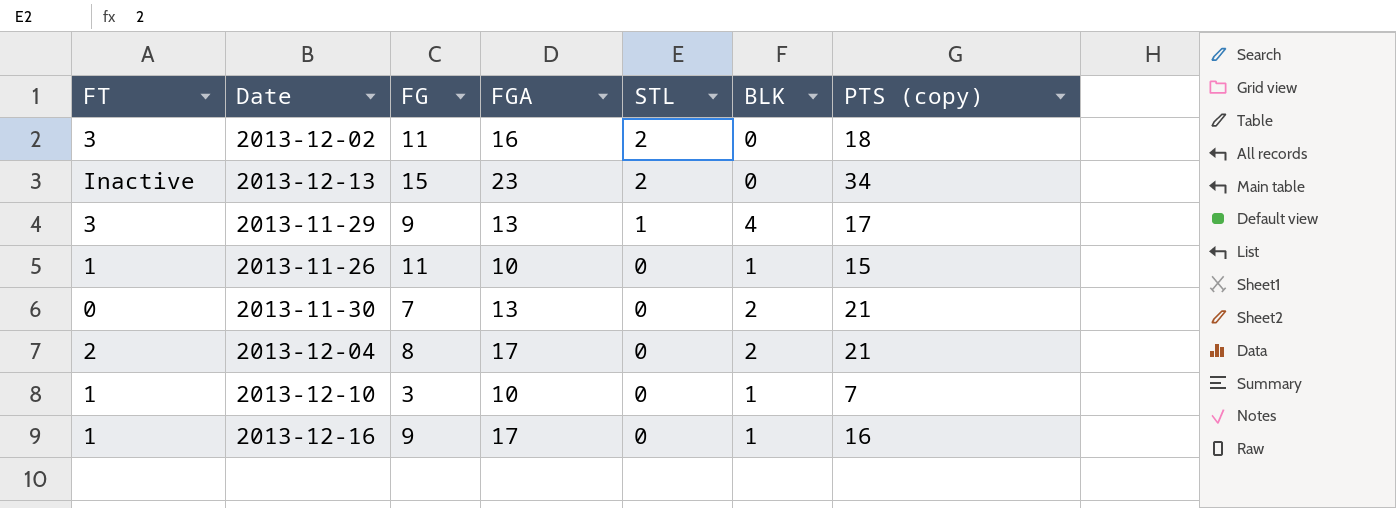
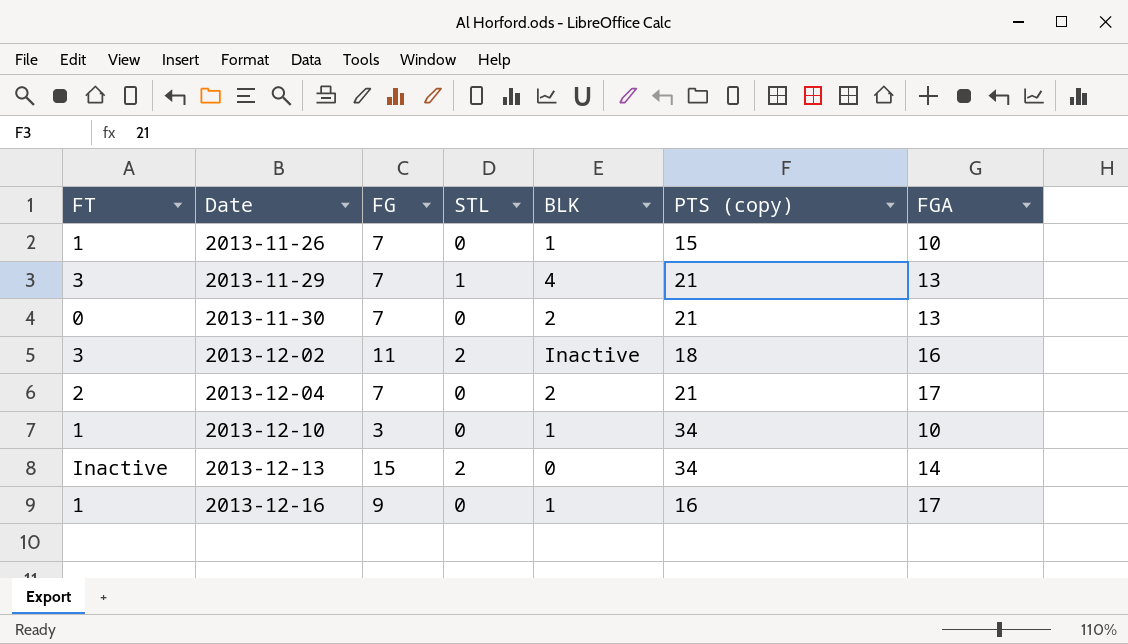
row order: STL descending -> Date ascending
column FGA | position: 4 -> 7
2013-11-26 | FG: 11 -> 7
2013-11-29 | FG: 9 -> 7
2013-11-29 | PTS (copy): 17 -> 21
2013-12-02 | BLK: 0 -> Inactive
2013-12-04 | FG: 8 -> 7
2013-12-10 | PTS (copy): 7 -> 34
2013-12-13 | FGA: 23 -> 14

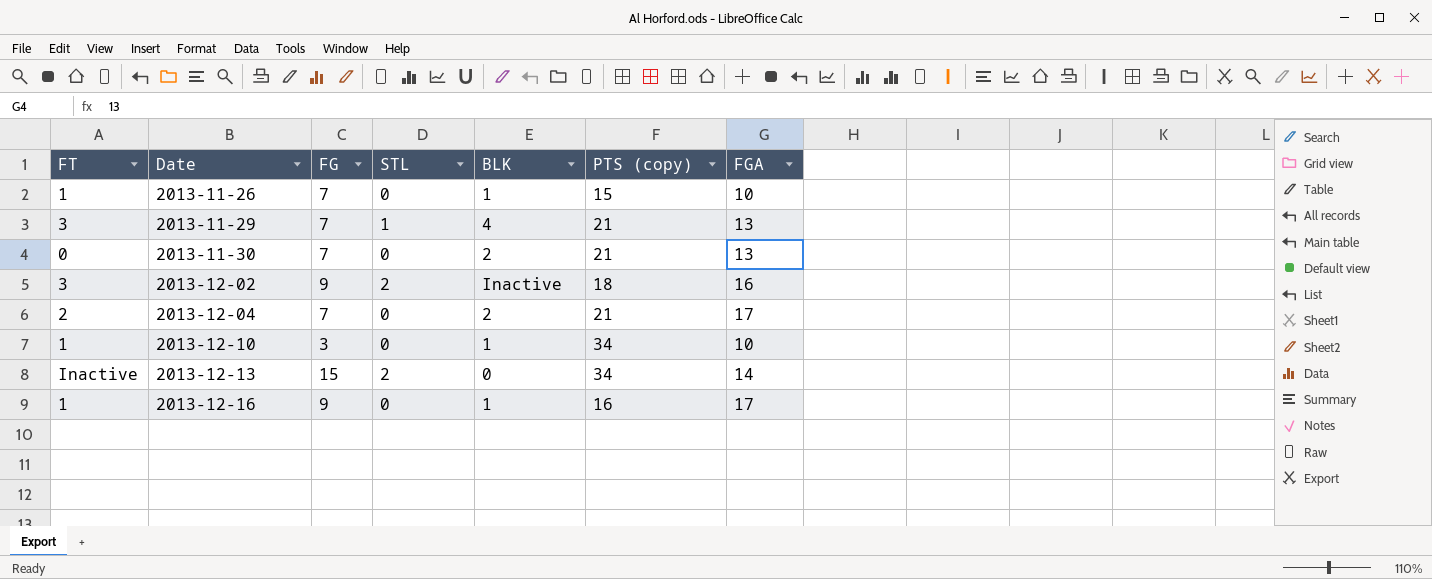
2013-12-02 | FG: 11 -> 9

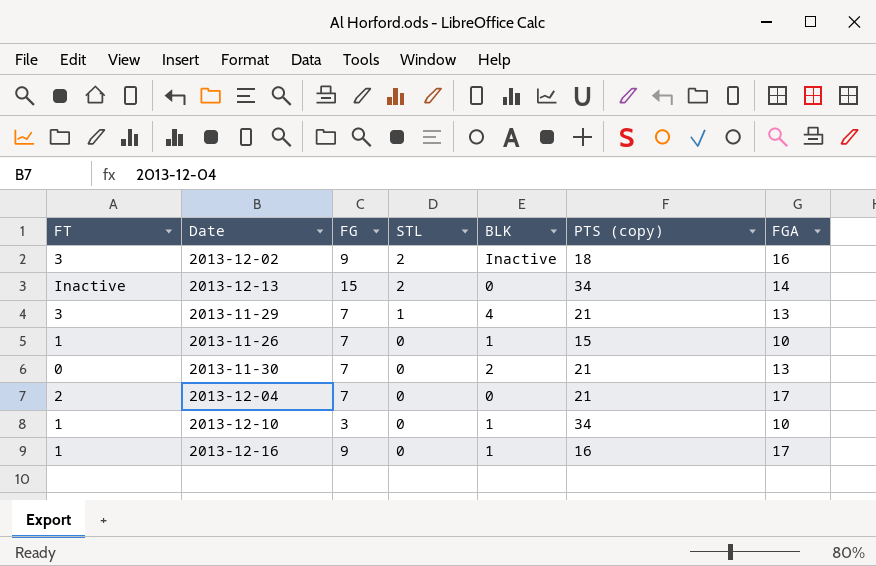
row order: Date ascending -> STL descending
2013-12-04 | BLK: 2 -> 0

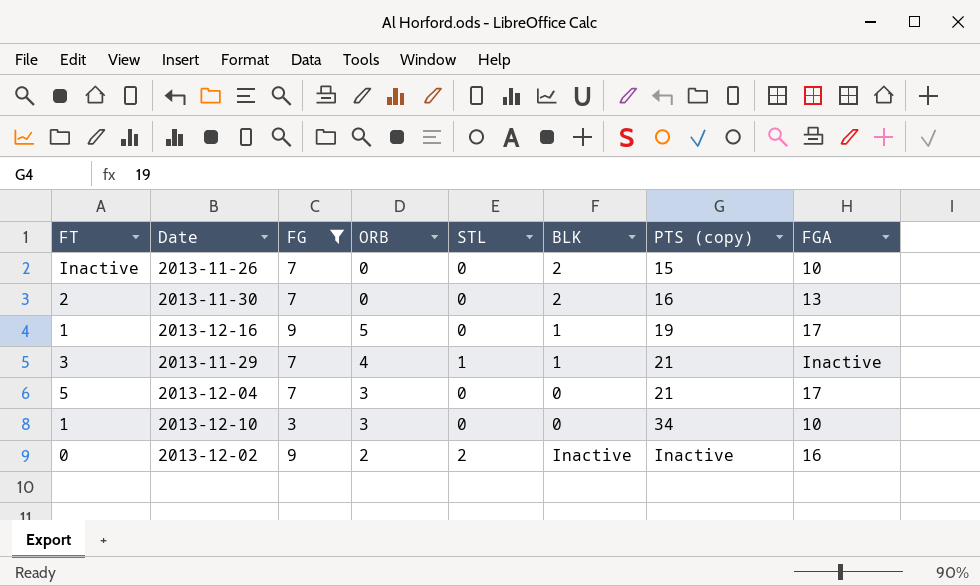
filter: none -> FG != 15
row order: STL descending -> PTS (copy) ascending
column ORB | position: none -> 4
2013-11-26 | FT: 1 -> Inactive
2013-11-26 | BLK: 1 -> 2
2013-11-30 | FT: 0 -> 2
2013-11-30 | PTS (copy): 21 -> 16
2013-12-16 | PTS (copy): 16 -> 19
2013-11-29 | BLK: 4 -> 1
2013-11-29 | FGA: 13 -> Inactive
2013-12-04 | FT: 2 -> 5
2013-12-10 | BLK: 1 -> 0
2013-12-02 | FT: 3 -> 0
2013-12-02 | PTS (copy): 18 -> Inactive

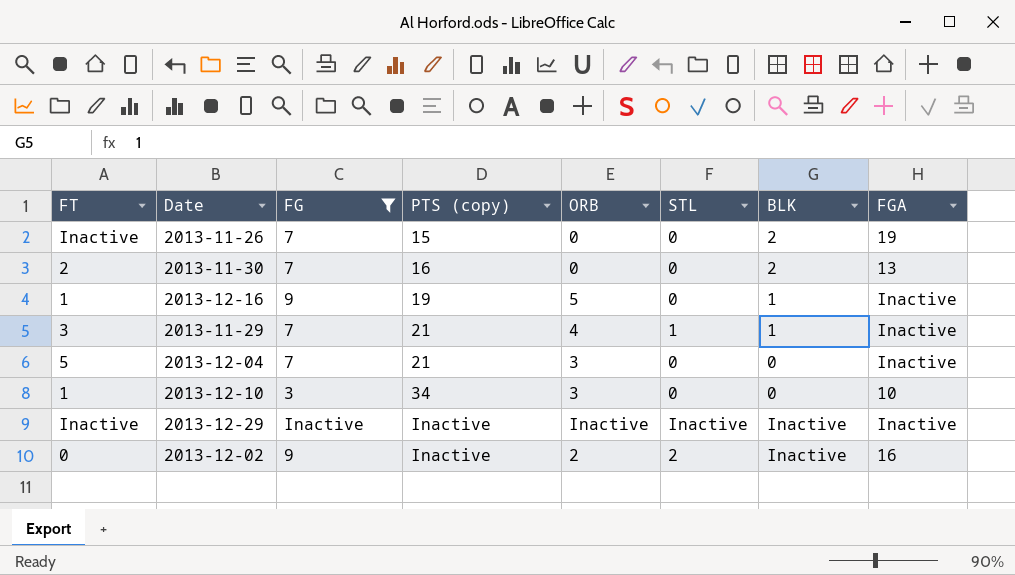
column PTS (copy) | position: 7 -> 4
2013-11-26 | FGA: 10 -> 19
2013-12-16 | FGA: 17 -> Inactive
2013-12-04 | FGA: 17 -> Inactive
row 2013-12-29: none -> Inactive | Inactive | Inactive | Inactive | Inactive | Inactive | Inactive

